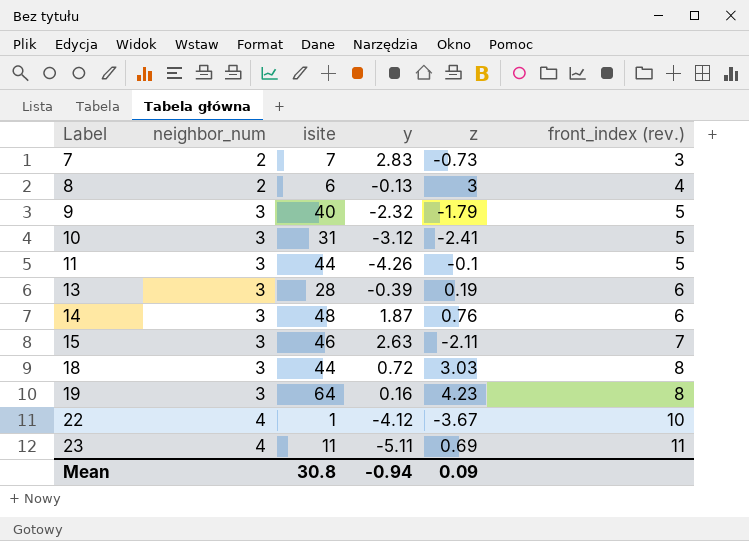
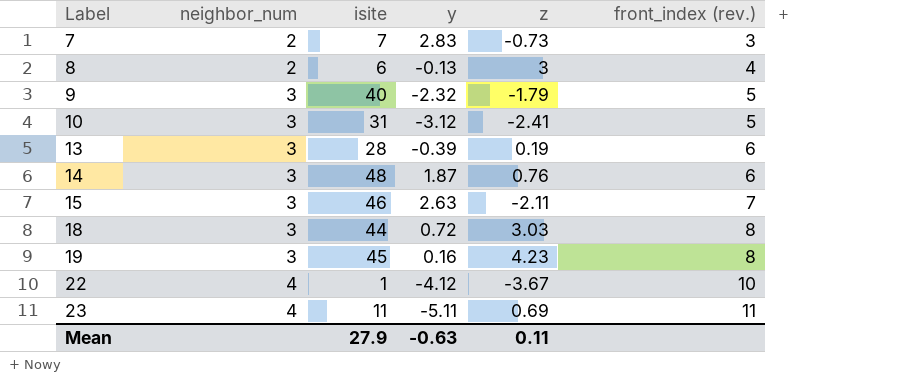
row 11: 3 | 44 | -4.26 | -0.1 | 5 -> none
19 | isite: 64 -> 45
Mean | isite: 30.8 -> 27.9
Mean | y: -0.94 -> -0.63
Mean | z: 0.09 -> 0.11

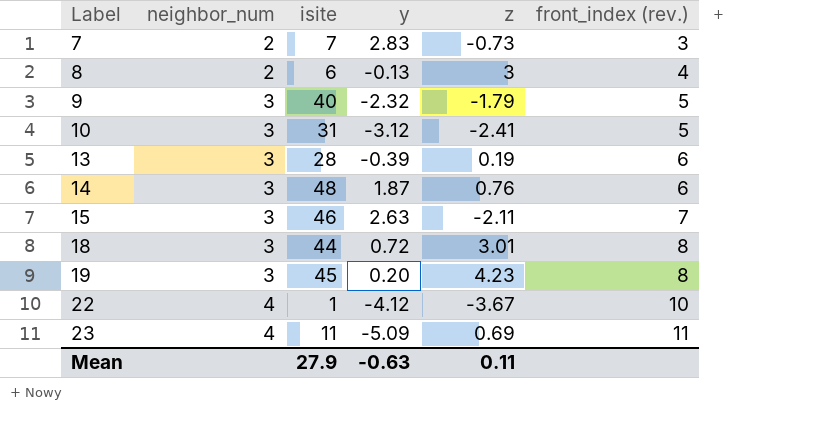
18 | z: 3.03 -> 3.01
19 | y: 0.16 -> 0.20
23 | y: -5.11 -> -5.09

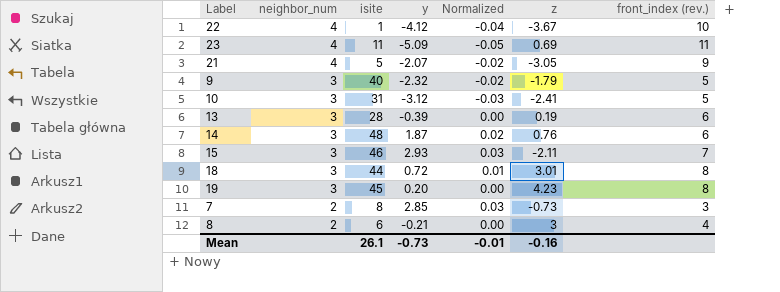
row order: Label ascending -> neighbor_num descending
column Normalized | formula: none -> [y] * 0.01
row 21: none -> 4 | 5 | -2.07 | -0.02 | -3.05 | 9
15 | y: 2.63 -> 2.93
7 | isite: 7 -> 8
7 | y: 2.83 -> 2.85
8 | y: -0.13 -> -0.21
Mean | isite: 27.9 -> 26.1
Mean | y: -0.63 -> -0.73
Mean | z: 0.11 -> -0.16

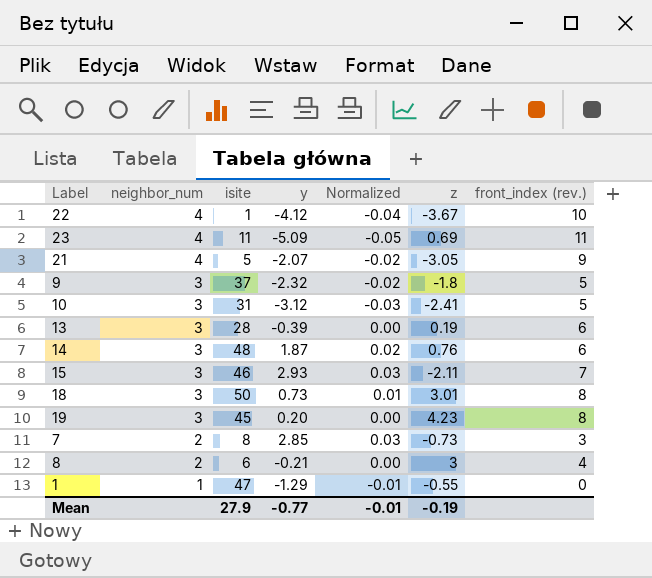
9 | isite: 40 -> 37
9 | z: -1.79 -> -1.8
18 | isite: 44 -> 50
18 | y: 0.72 -> 0.73
row 1: none -> 1 | 47 | -1.29 | -0.01 | -0.55 | 0
Mean | isite: 26.1 -> 27.9
Mean | y: -0.73 -> -0.77
Mean | z: -0.16 -> -0.19

